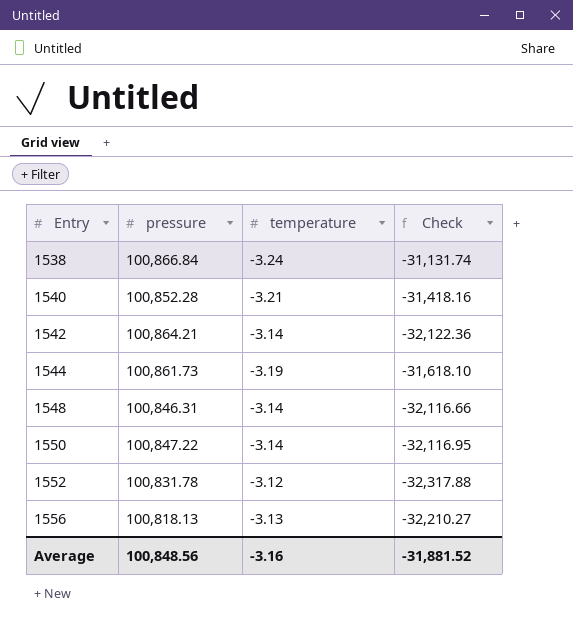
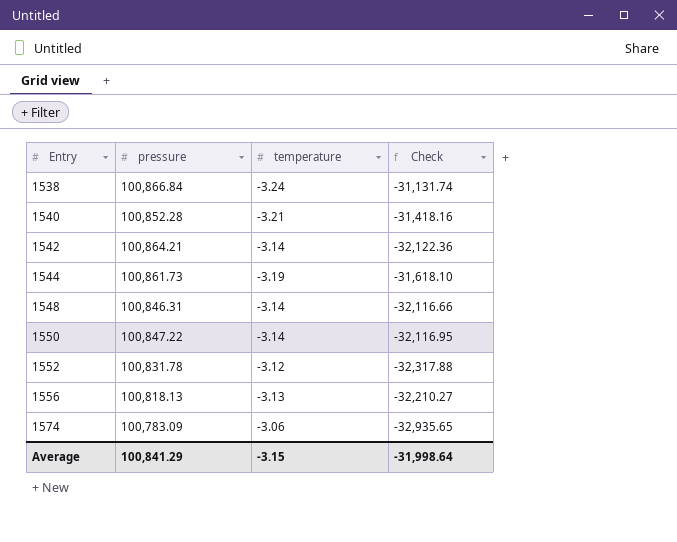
row 1574: none -> 100,783.09 | -3.06 | -32,935.65
Average | pressure: 100,848.56 -> 100,841.29
Average | temperature: -3.16 -> -3.15
Average | Check: -31,881.52 -> -31,998.64

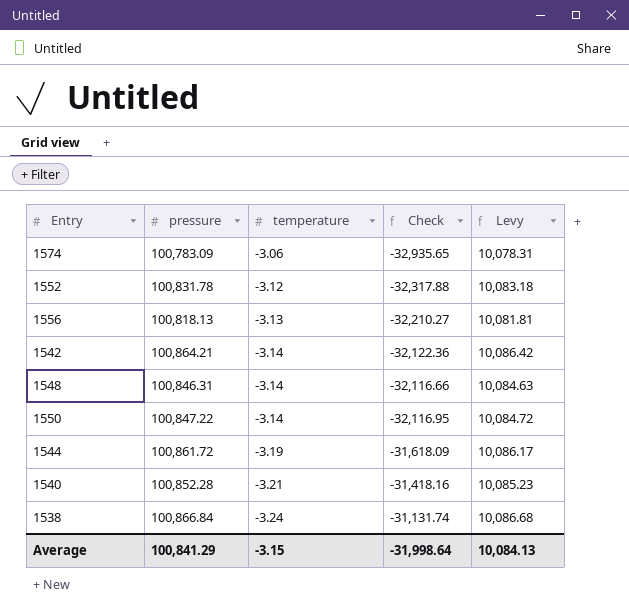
row order: Entry ascending -> temperature descending
column Levy | formula: none -> [pressure] * 0.1
1544 | pressure: 100,861.73 -> 100,861.72
1544 | Check: -31,618.10 -> -31,618.09

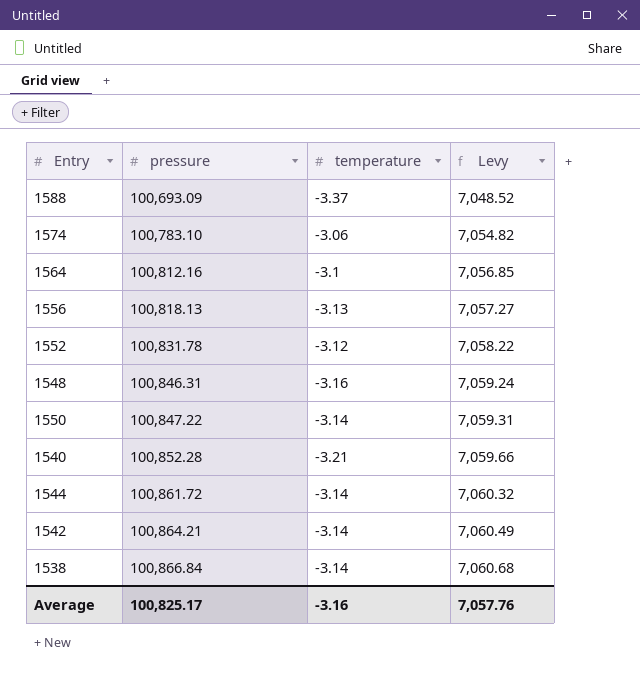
row order: temperature descending -> pressure ascending
column Check | formula: [pressure] / [temperature] -> none
column Levy | formula: [pressure] * 0.1 -> [pressure] * 0.07
row 1588: none -> 100,693.09 | -3.37 | 7,048.52
1574 | pressure: 100,783.09 -> 100,783.10
row 1564: none -> 100,812.16 | -3.1 | 7,056.85
1548 | temperature: -3.14 -> -3.16
1544 | temperature: -3.19 -> -3.14
1538 | temperature: -3.24 -> -3.14
Average | pressure: 100,841.29 -> 100,825.17
Average | temperature: -3.15 -> -3.16
Average | Levy: 10,084.13 -> 7,057.76

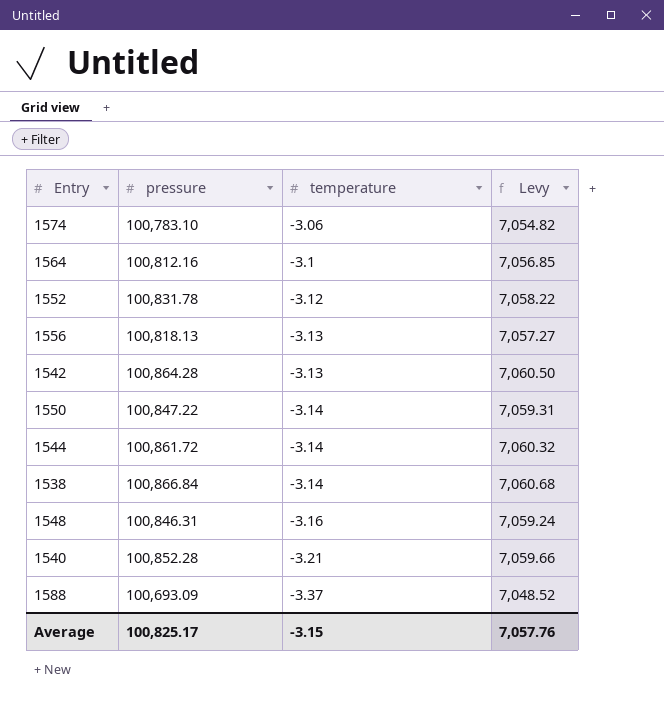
row order: pressure ascending -> temperature descending
1542 | pressure: 100,864.21 -> 100,864.28
1542 | temperature: -3.14 -> -3.13
1542 | Levy: 7,060.49 -> 7,060.50
Average | temperature: -3.16 -> -3.15

